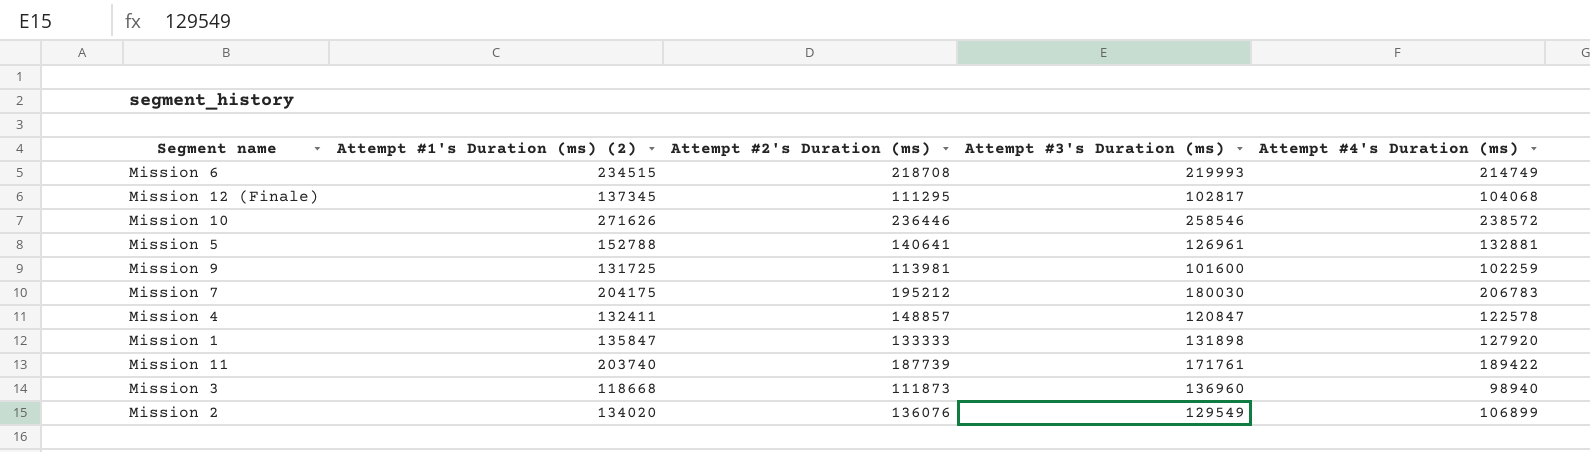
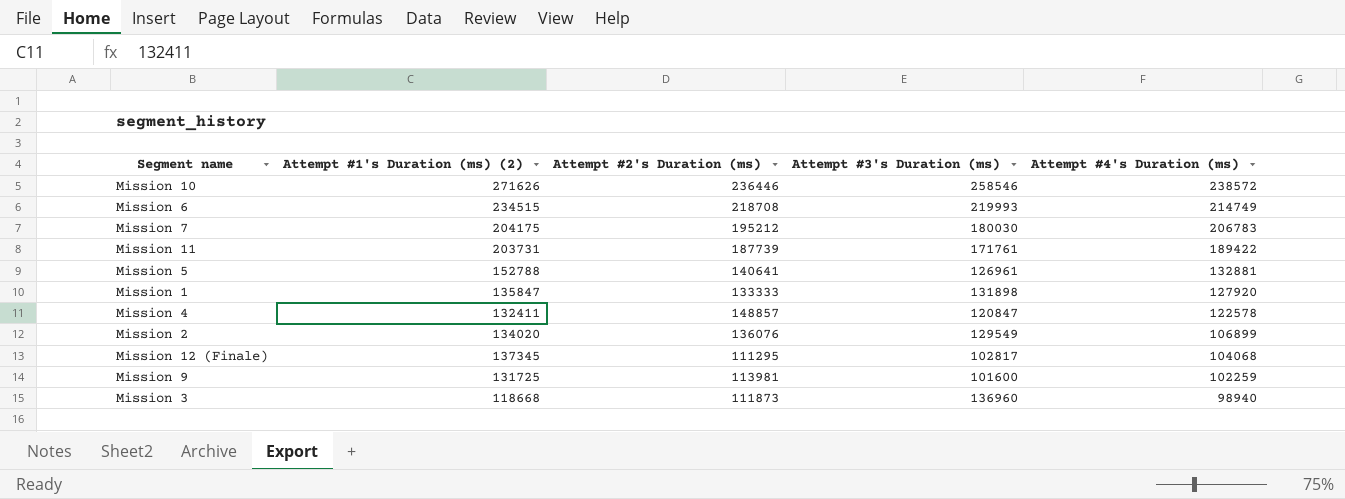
row order: none -> Attempt #4's Duration (ms) descending
Mission 11 | Attempt #1's Duration (ms) (2): 203740 -> 203731

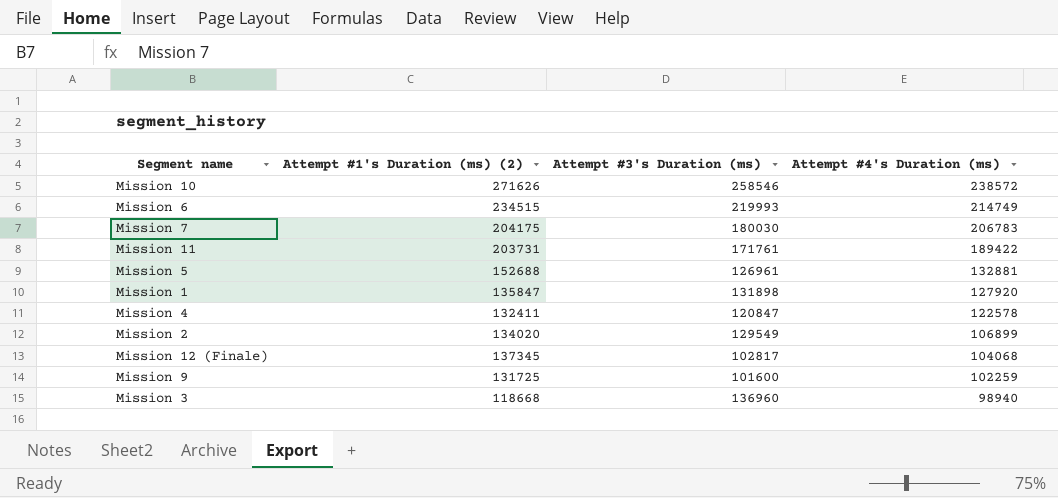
column Attempt #2's Duration (ms) | position: 3 -> none
Mission 5 | Attempt #1's Duration (ms) (2): 152788 -> 152688

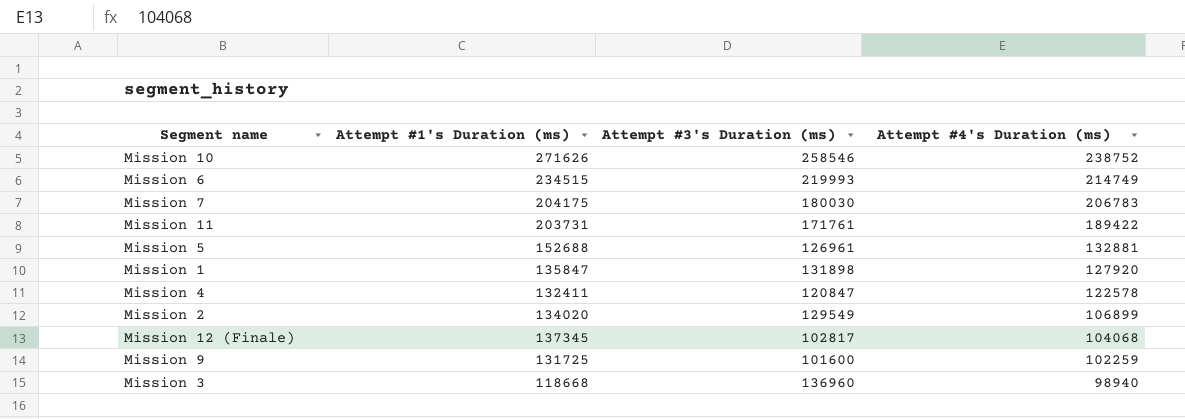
column name: Attempt #1's Duration (ms) (2) -> Attempt #1's Duration (ms)
Mission 10 | Attempt #4's Duration (ms): 238572 -> 238752

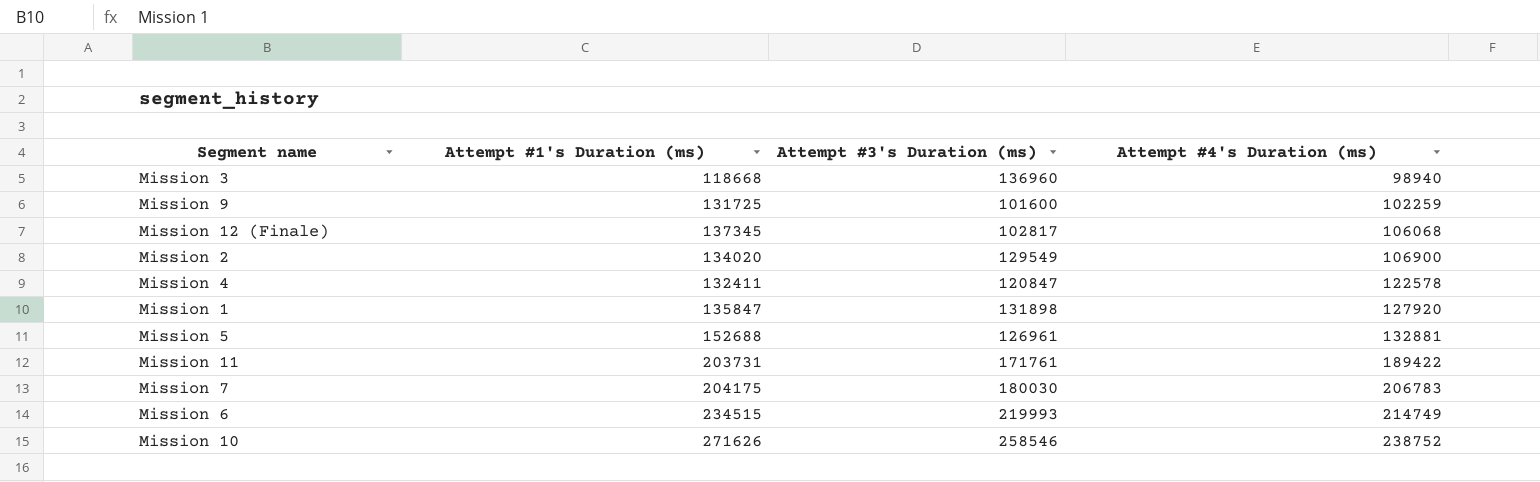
row order: Attempt #4's Duration (ms) descending -> Attempt #4's Duration (ms) ascending
Mission 12 (Finale) | Attempt #4's Duration (ms): 104068 -> 106068
Mission 2 | Attempt #4's Duration (ms): 106899 -> 106900

